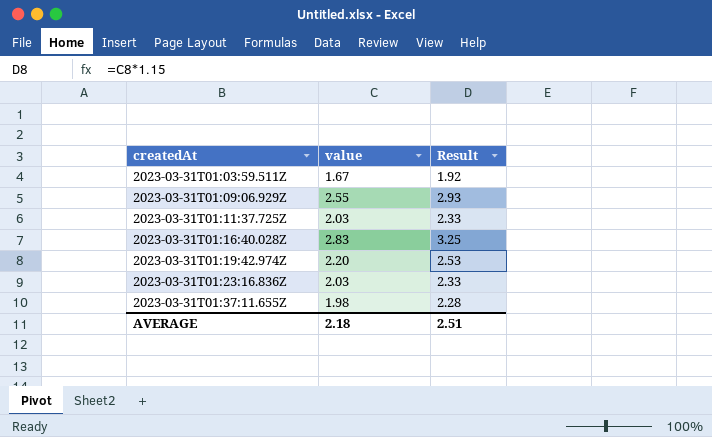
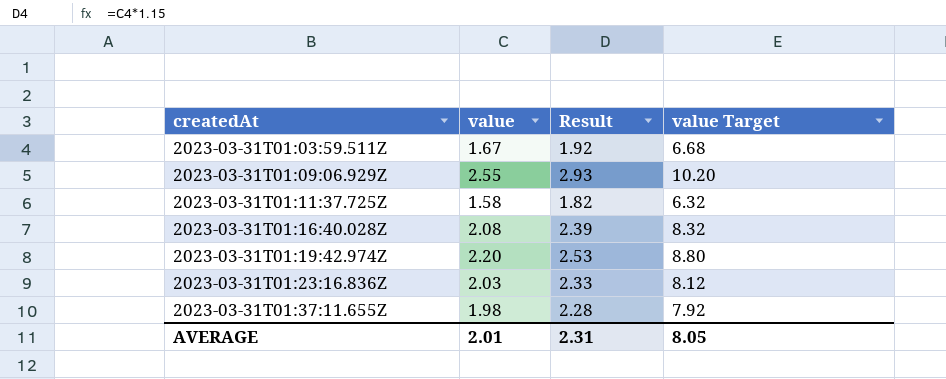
column value Target | formula: none -> [value] * 4
2023-03-31T01:11:37.725Z | value: 2.03 -> 1.58
2023-03-31T01:11:37.725Z | Result: 2.33 -> 1.82
2023-03-31T01:16:40.028Z | value: 2.83 -> 2.08
2023-03-31T01:16:40.028Z | Result: 3.25 -> 2.39
AVERAGE | value: 2.18 -> 2.01
AVERAGE | Result: 2.51 -> 2.31

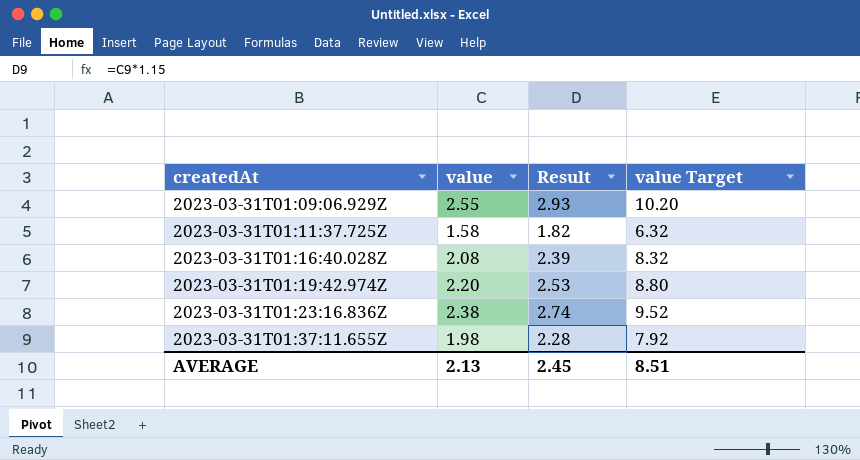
row 2023-03-31T01:03:59.511Z: 1.67 | 1.92 | 6.68 -> none
2023-03-31T01:23:16.836Z | value: 2.03 -> 2.38
2023-03-31T01:23:16.836Z | Result: 2.33 -> 2.74
2023-03-31T01:23:16.836Z | value Target: 8.12 -> 9.52
AVERAGE | value: 2.01 -> 2.13
AVERAGE | Result: 2.31 -> 2.45
AVERAGE | value Target: 8.05 -> 8.51

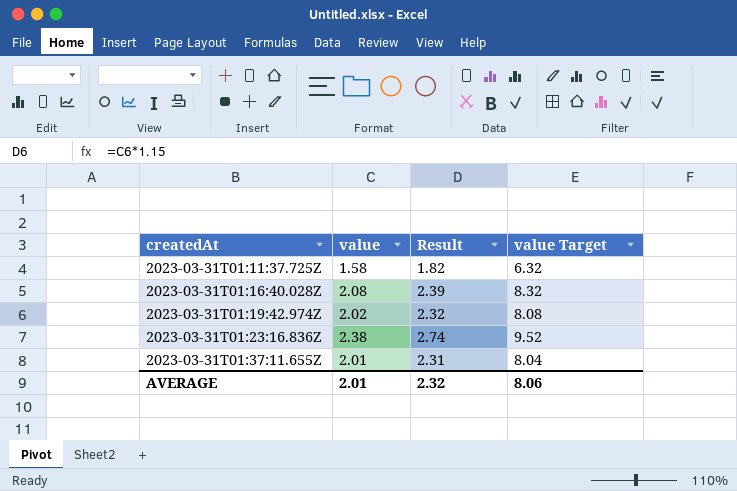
row 2023-03-31T01:09:06.929Z: 2.55 | 2.93 | 10.20 -> none
2023-03-31T01:19:42.974Z | value: 2.20 -> 2.02
2023-03-31T01:19:42.974Z | Result: 2.53 -> 2.32
2023-03-31T01:19:42.974Z | value Target: 8.80 -> 8.08
2023-03-31T01:37:11.655Z | value: 1.98 -> 2.01
2023-03-31T01:37:11.655Z | Result: 2.28 -> 2.31
2023-03-31T01:37:11.655Z | value Target: 7.92 -> 8.04
AVERAGE | value: 2.13 -> 2.01
AVERAGE | Result: 2.45 -> 2.32
AVERAGE | value Target: 8.51 -> 8.06

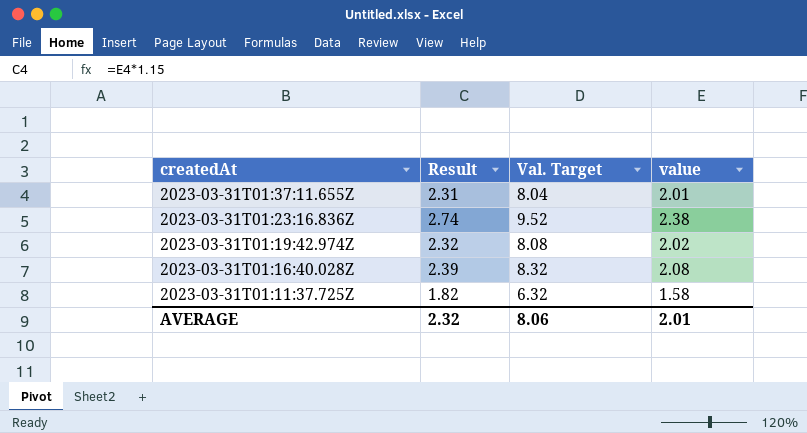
row order: createdAt ascending -> createdAt descending
column name: value Target -> Val. Target
column value | position: 2 -> 4

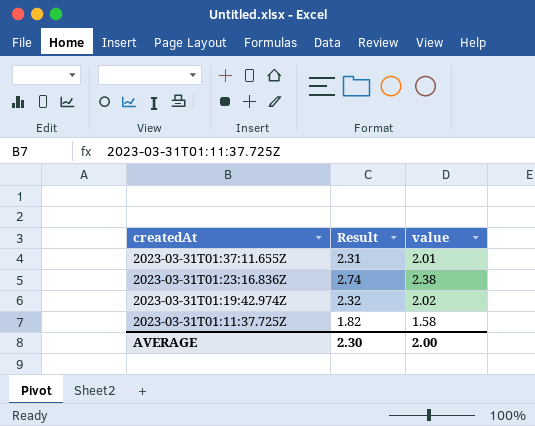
column Val. Target | formula: [value] * 4 -> none
row 2023-03-31T01:16:40.028Z: 2.39 | 8.32 | 2.08 -> none
AVERAGE | Result: 2.32 -> 2.30
AVERAGE | value: 2.01 -> 2.00

